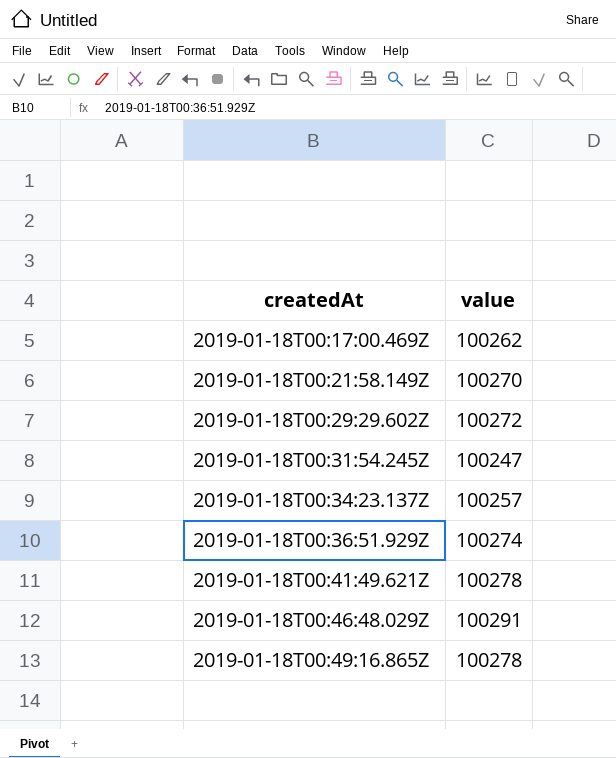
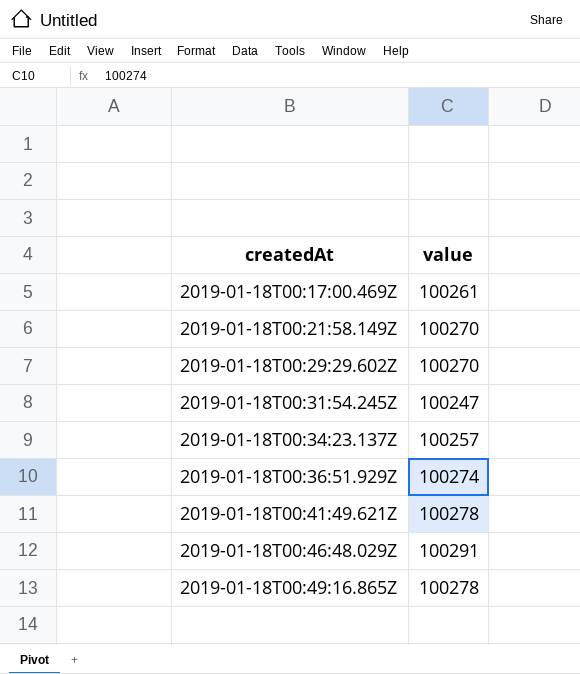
2019-01-18T00:17:00.469Z | value: 100262 -> 100261
2019-01-18T00:29:29.602Z | value: 100272 -> 100270

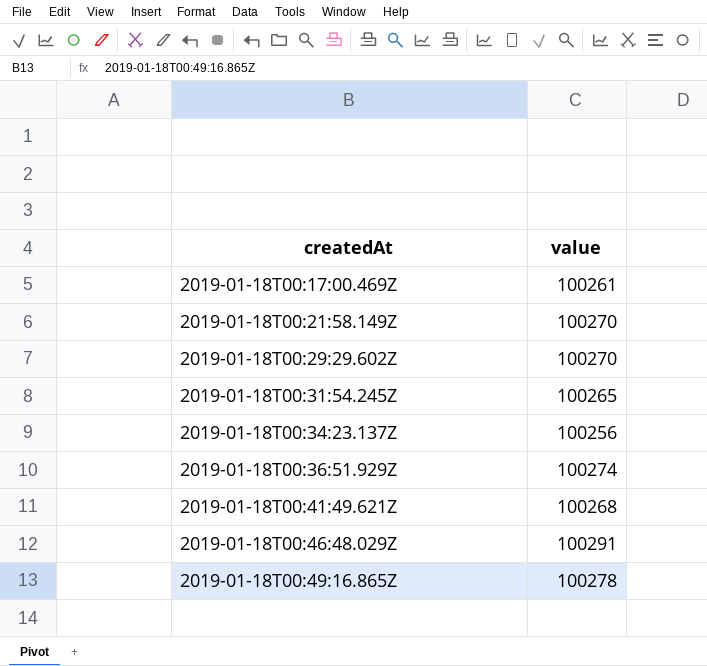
2019-01-18T00:31:54.245Z | value: 100247 -> 100265
2019-01-18T00:34:23.137Z | value: 100257 -> 100256
2019-01-18T00:41:49.621Z | value: 100278 -> 100268

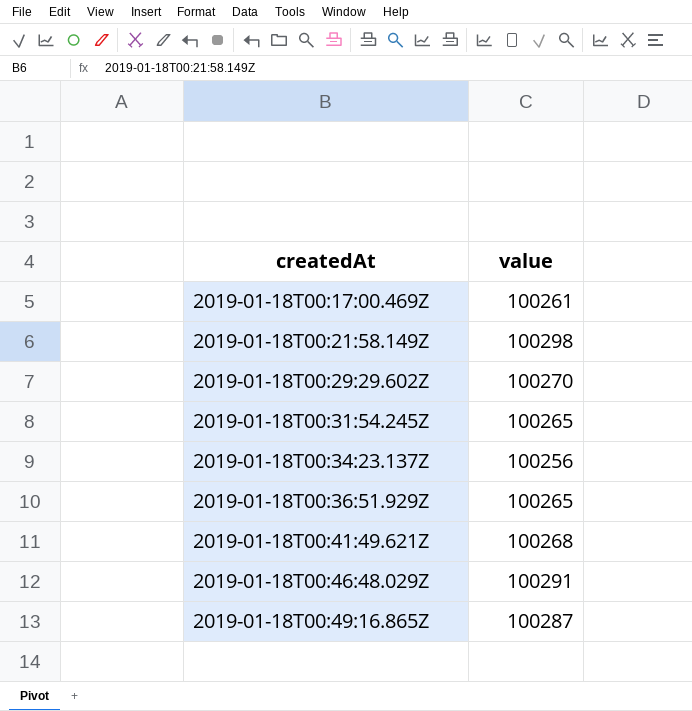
2019-01-18T00:21:58.149Z | value: 100270 -> 100298
2019-01-18T00:36:51.929Z | value: 100274 -> 100265
2019-01-18T00:49:16.865Z | value: 100278 -> 100287

